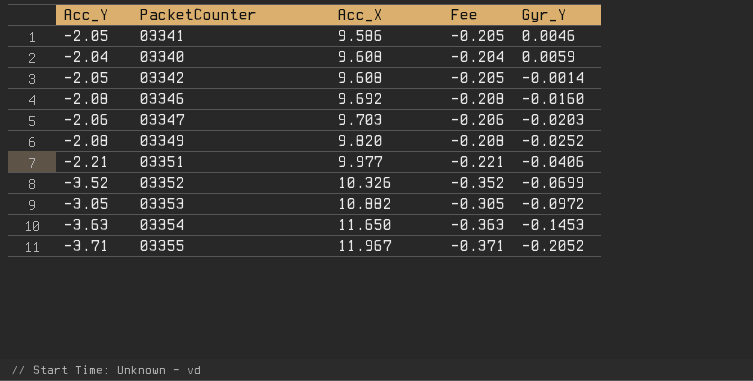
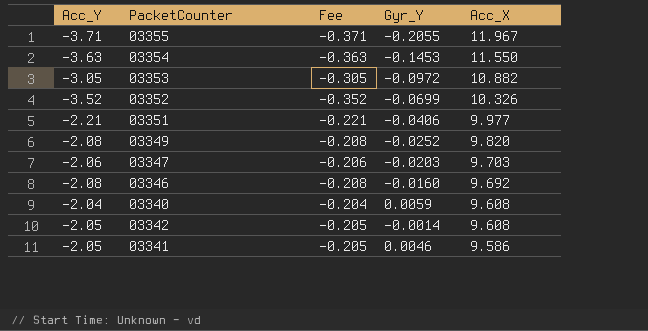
row order: Acc_X ascending -> Acc_X descending
column Acc_X | position: 3 -> 5
03355 | Gyr_Y: -0.2052 -> -0.2055
03354 | Acc_X: 11.650 -> 11.550

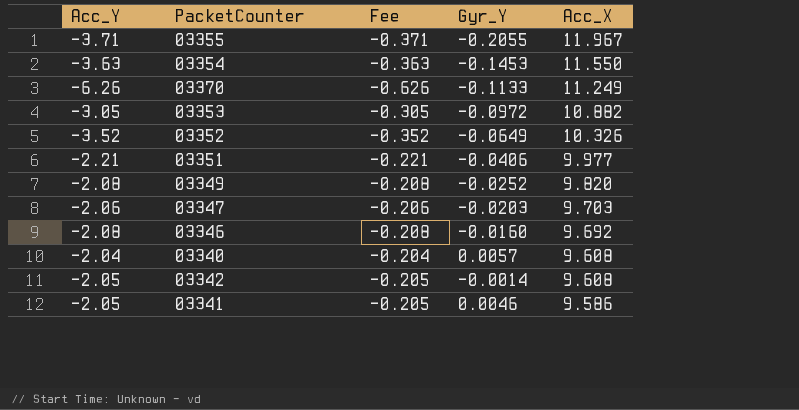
row 03370: none -> -6.26 | -0.626 | -0.1133 | 11.249
03352 | Gyr_Y: -0.0699 -> -0.0649
03340 | Gyr_Y: 0.0059 -> 0.0057

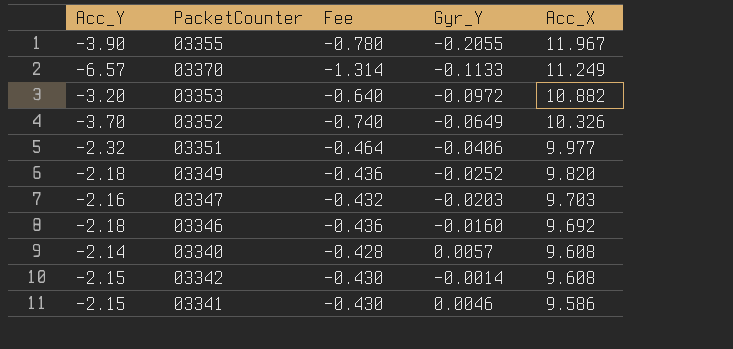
column Fee | formula: [Acc_Y] * 0.1 -> [Acc_Y] * 0.2
row 03354: -3.63 | -0.363 | -0.1453 | 11.550 -> none
03355 | Acc_Y: -3.71 -> -3.90
03370 | Acc_Y: -6.26 -> -6.57
03353 | Acc_Y: -3.05 -> -3.20
03352 | Acc_Y: -3.52 -> -3.70
03351 | Acc_Y: -2.21 -> -2.32
03349 | Acc_Y: -2.08 -> -2.18
03347 | Acc_Y: -2.06 -> -2.16
03346 | Acc_Y: -2.08 -> -2.18
03340 | Acc_Y: -2.04 -> -2.14
03342 | Acc_Y: -2.05 -> -2.15
03341 | Acc_Y: -2.05 -> -2.15

